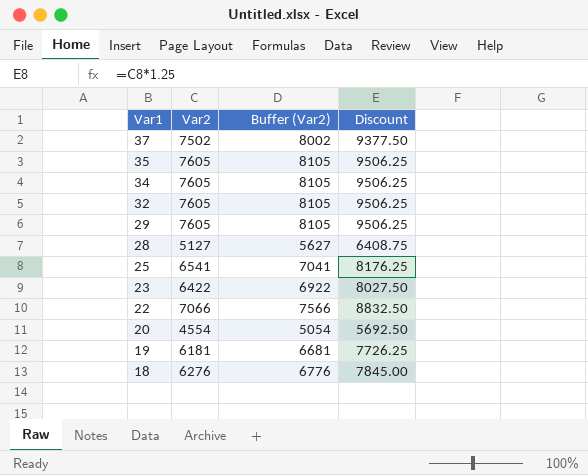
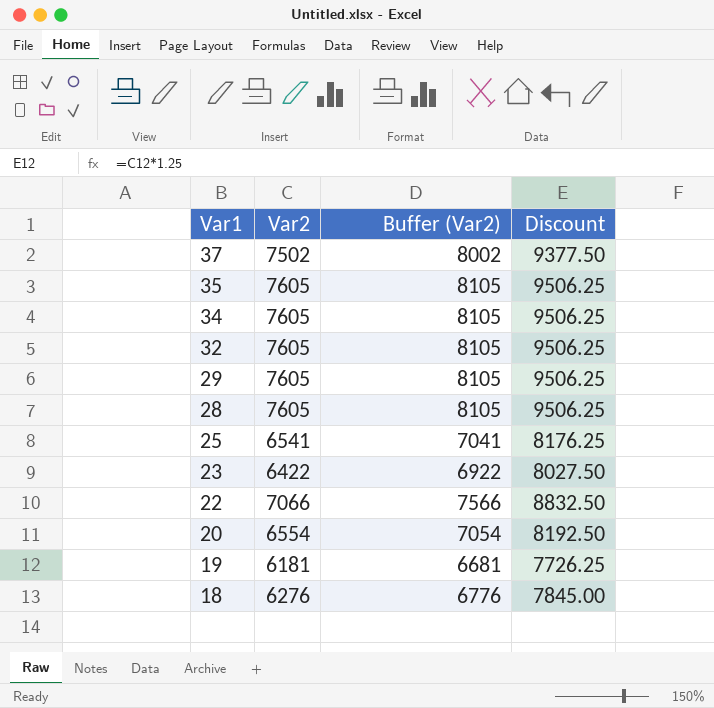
28 | Var2: 5127 -> 7605
28 | Buffer (Var2): 5627 -> 8105
28 | Discount: 6408.75 -> 9506.25
20 | Var2: 4554 -> 6554
20 | Buffer (Var2): 5054 -> 7054
20 | Discount: 5692.50 -> 8192.50

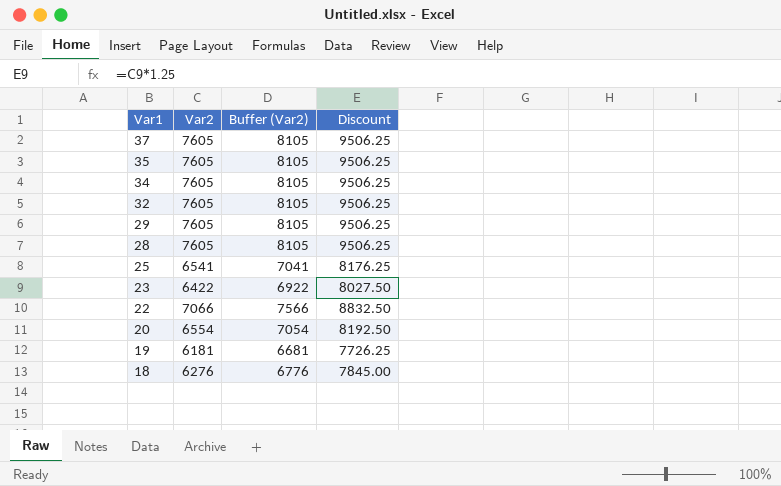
37 | Var2: 7502 -> 7605
37 | Buffer (Var2): 8002 -> 8105
37 | Discount: 9377.50 -> 9506.25

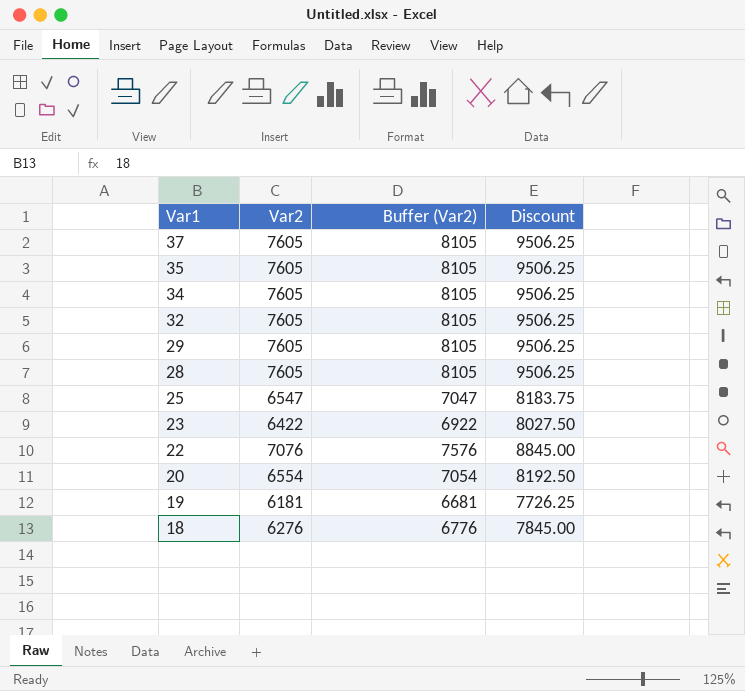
25 | Var2: 6541 -> 6547
25 | Buffer (Var2): 7041 -> 7047
25 | Discount: 8176.25 -> 8183.75
22 | Var2: 7066 -> 7076
22 | Buffer (Var2): 7566 -> 7576
22 | Discount: 8832.50 -> 8845.00

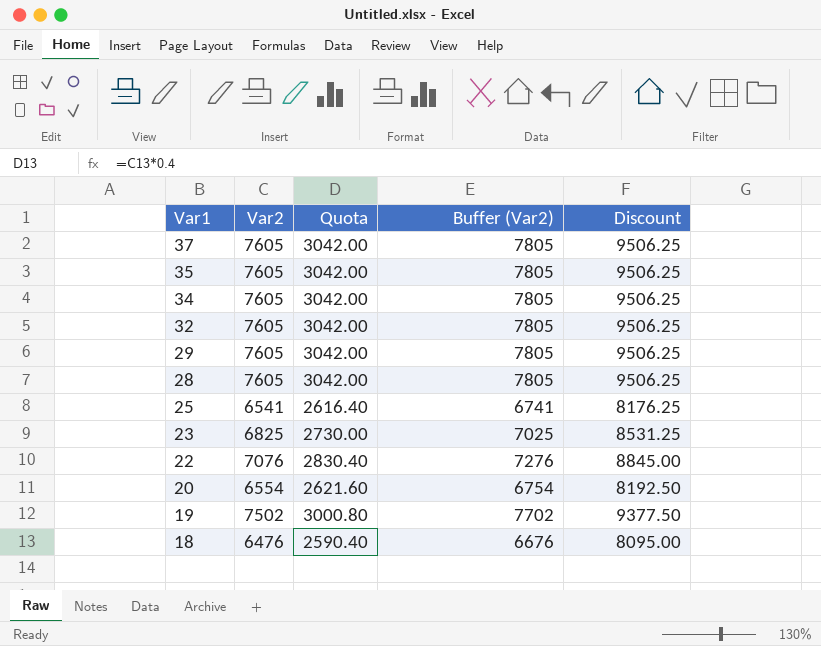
column Quota | formula: none -> [Var2] * 0.4
column Buffer (Var2) | formula: [Var2] + 500 -> [Var2] + 200
25 | Var2: 6547 -> 6541
25 | Discount: 8183.75 -> 8176.25
23 | Var2: 6422 -> 6825
23 | Discount: 8027.50 -> 8531.25
19 | Var2: 6181 -> 7502
19 | Discount: 7726.25 -> 9377.50
18 | Var2: 6276 -> 6476
18 | Discount: 7845.00 -> 8095.00

